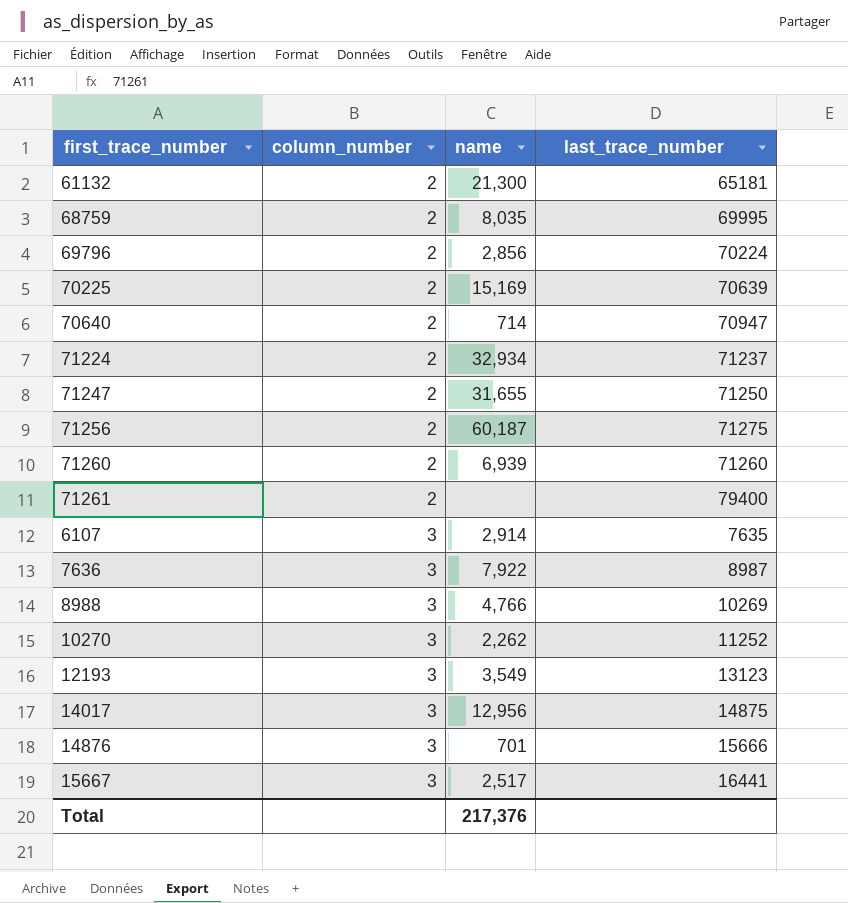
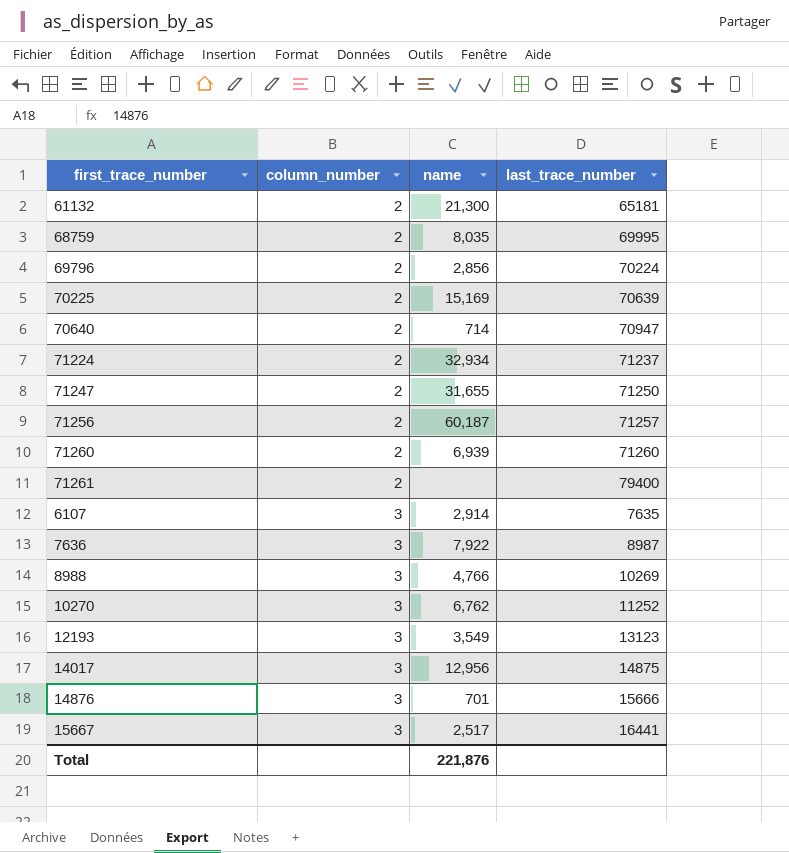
71256 | last_trace_number: 71275 -> 71257
10270 | name: 2,262 -> 6,762
Total | name: 217,376 -> 221,876

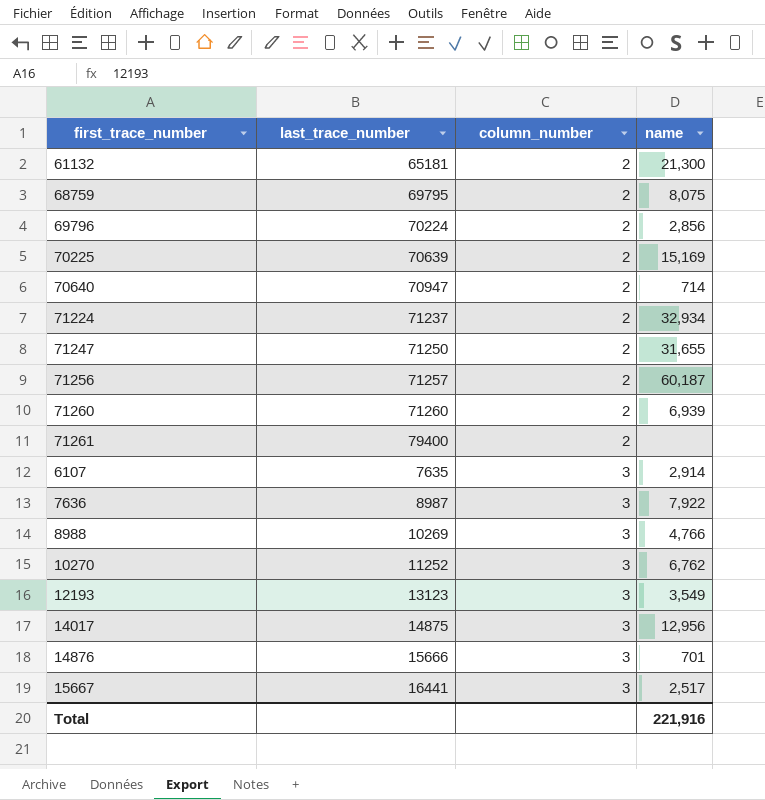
column last_trace_number | position: 4 -> 2
68759 | last_trace_number: 69995 -> 69795
68759 | name: 8,035 -> 8,075
Total | name: 221,876 -> 221,916

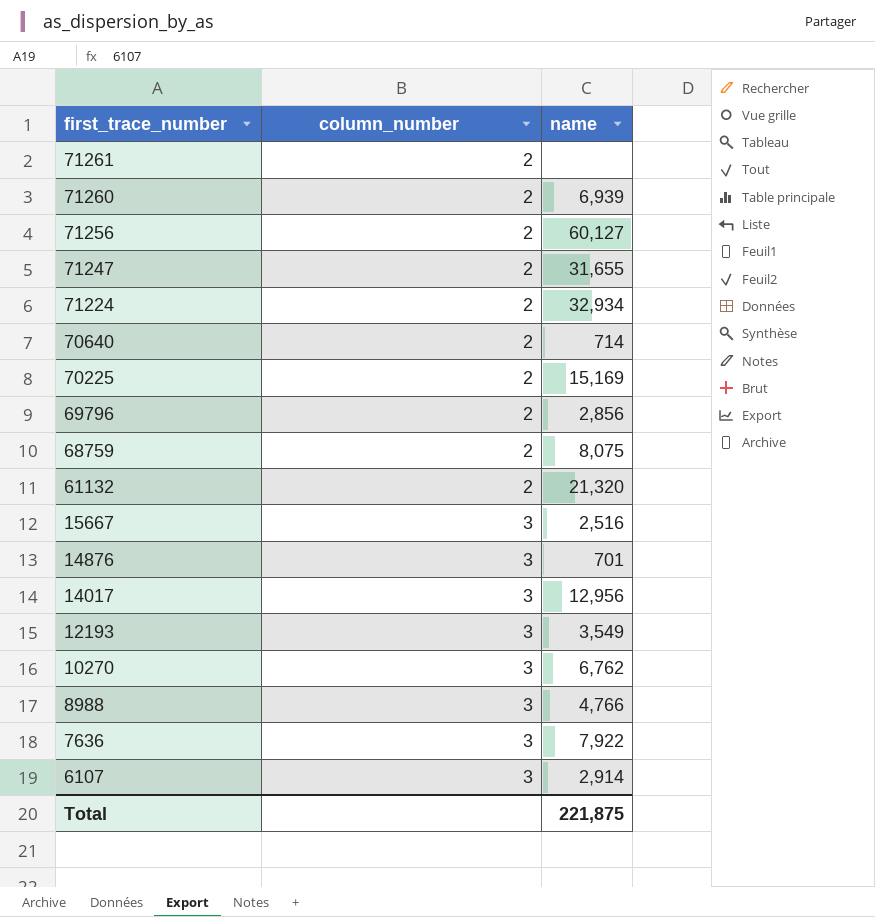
row order: column_number ascending -> first_trace_number descending
column last_trace_number | position: 2 -> none
71256 | name: 60,187 -> 60,127
61132 | name: 21,300 -> 21,320
15667 | name: 2,517 -> 2,516
Total | name: 221,916 -> 221,875

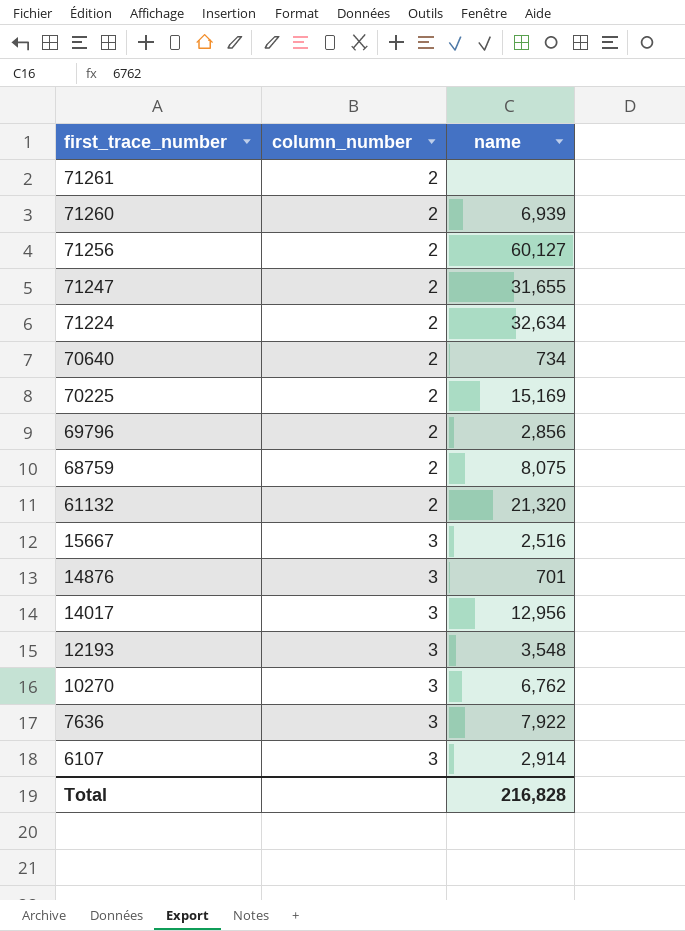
row 8988: 3 | 4,766 -> none
71224 | name: 32,934 -> 32,634
70640 | name: 714 -> 734
12193 | name: 3,549 -> 3,548
Total | name: 221,875 -> 216,828

